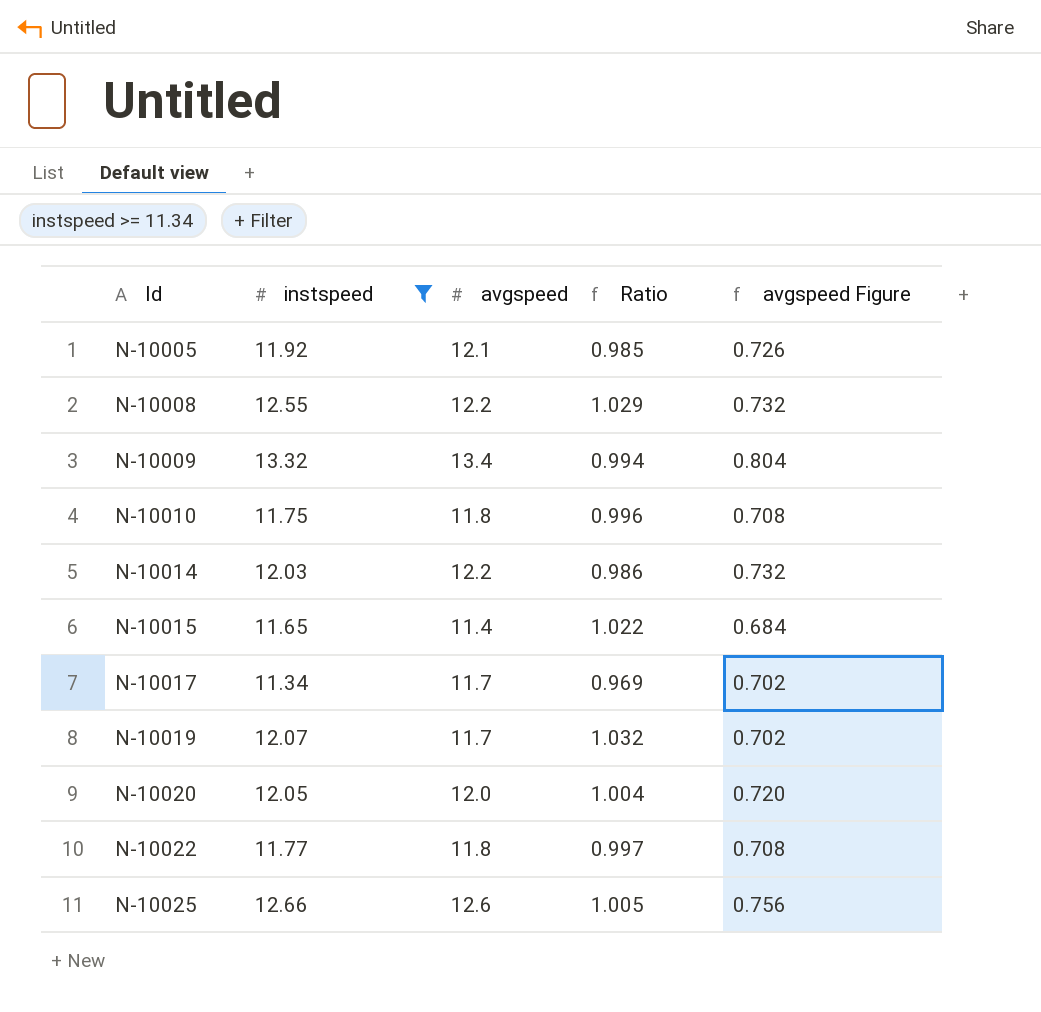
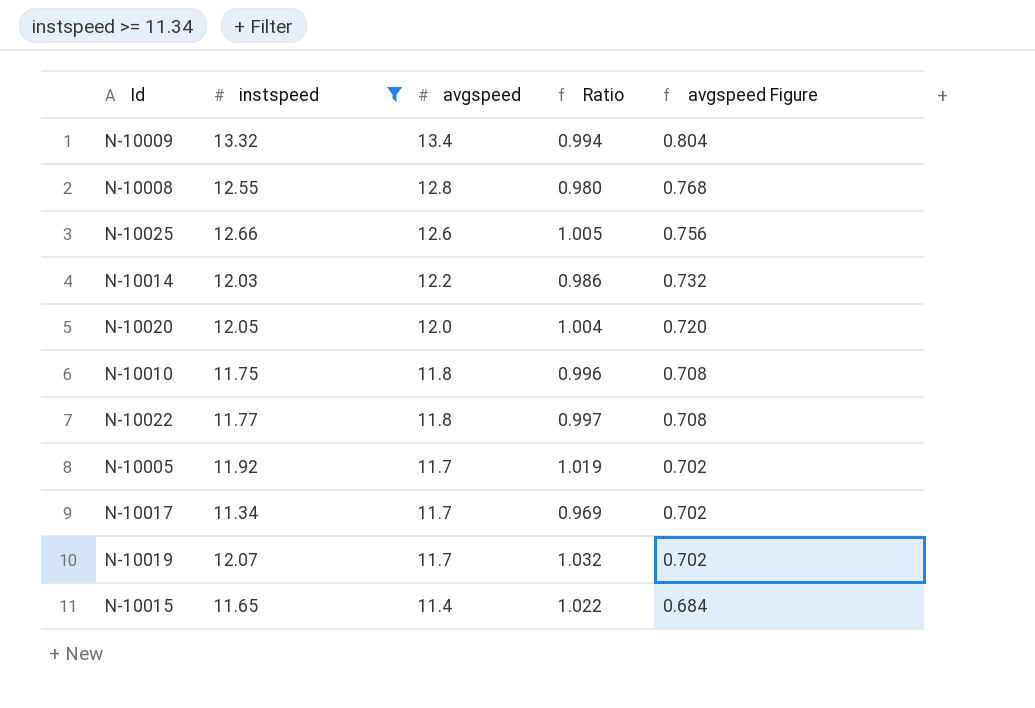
row order: Id ascending -> avgspeed descending
N-10008 | avgspeed: 12.2 -> 12.8
N-10008 | Ratio: 1.029 -> 0.980
N-10008 | avgspeed Figure: 0.732 -> 0.768
N-10005 | avgspeed: 12.1 -> 11.7
N-10005 | Ratio: 0.985 -> 1.019
N-10005 | avgspeed Figure: 0.726 -> 0.702

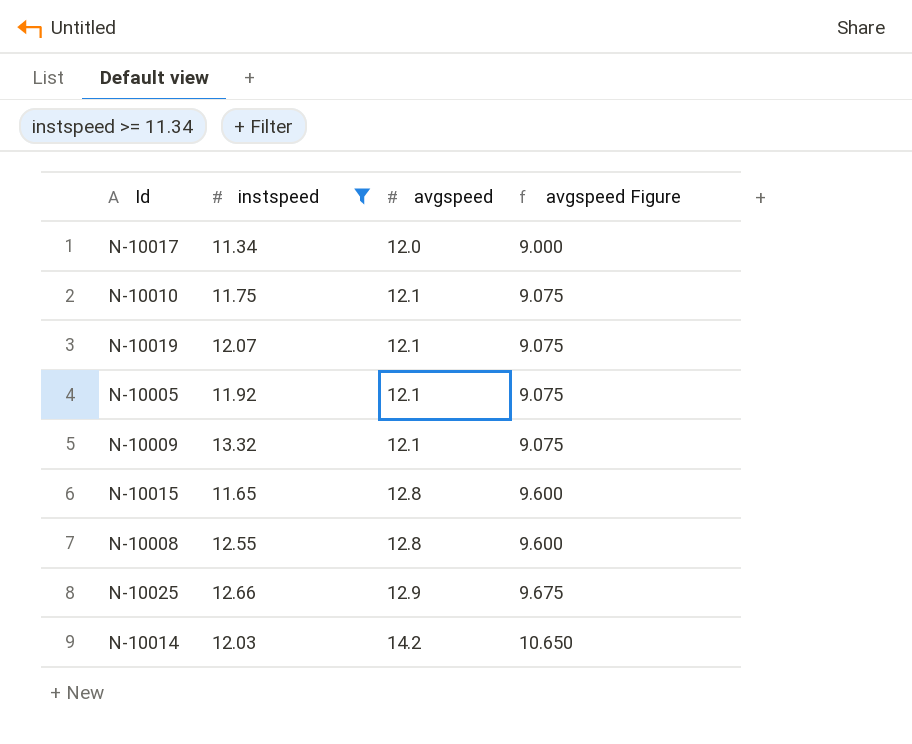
row order: avgspeed descending -> avgspeed ascending
column Ratio | formula: [instspeed] / [avgspeed] -> none
column avgspeed Figure | formula: [avgspeed] * 0.06 -> [avgspeed] * 0.75
row N-10020: 12.05 | 12.0 | 1.004 | 0.720 -> none
row N-10022: 11.77 | 11.8 | 0.997 | 0.708 -> none
N-10017 | avgspeed: 11.7 -> 12.0
N-10010 | avgspeed: 11.8 -> 12.1
N-10019 | avgspeed: 11.7 -> 12.1
N-10005 | avgspeed: 11.7 -> 12.1
N-10009 | avgspeed: 13.4 -> 12.1
N-10015 | avgspeed: 11.4 -> 12.8
N-10025 | avgspeed: 12.6 -> 12.9
N-10014 | avgspeed: 12.2 -> 14.2

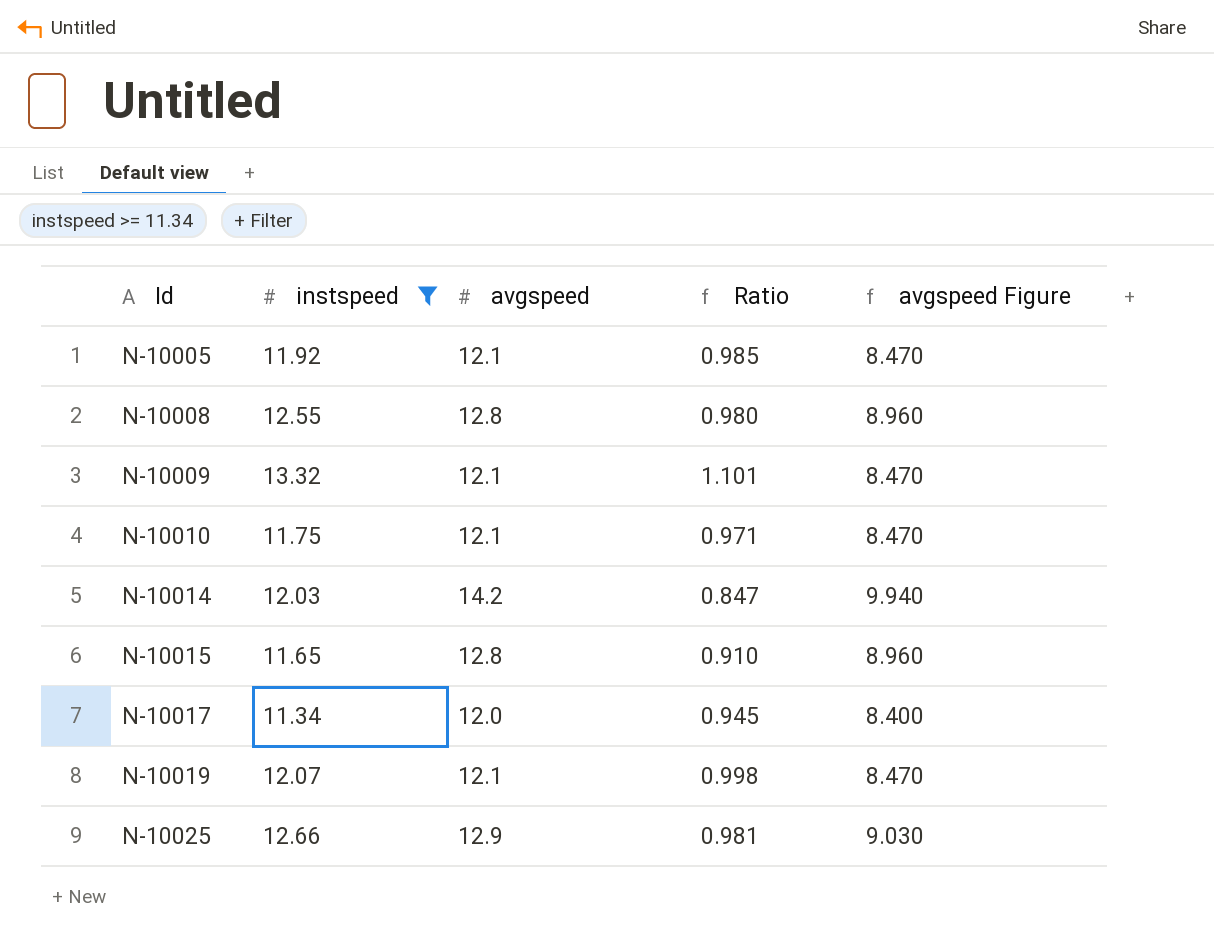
row order: avgspeed ascending -> Id ascending
column Ratio | formula: none -> [instspeed] / [avgspeed]
column avgspeed Figure | formula: [avgspeed] * 0.75 -> [avgspeed] * 0.7

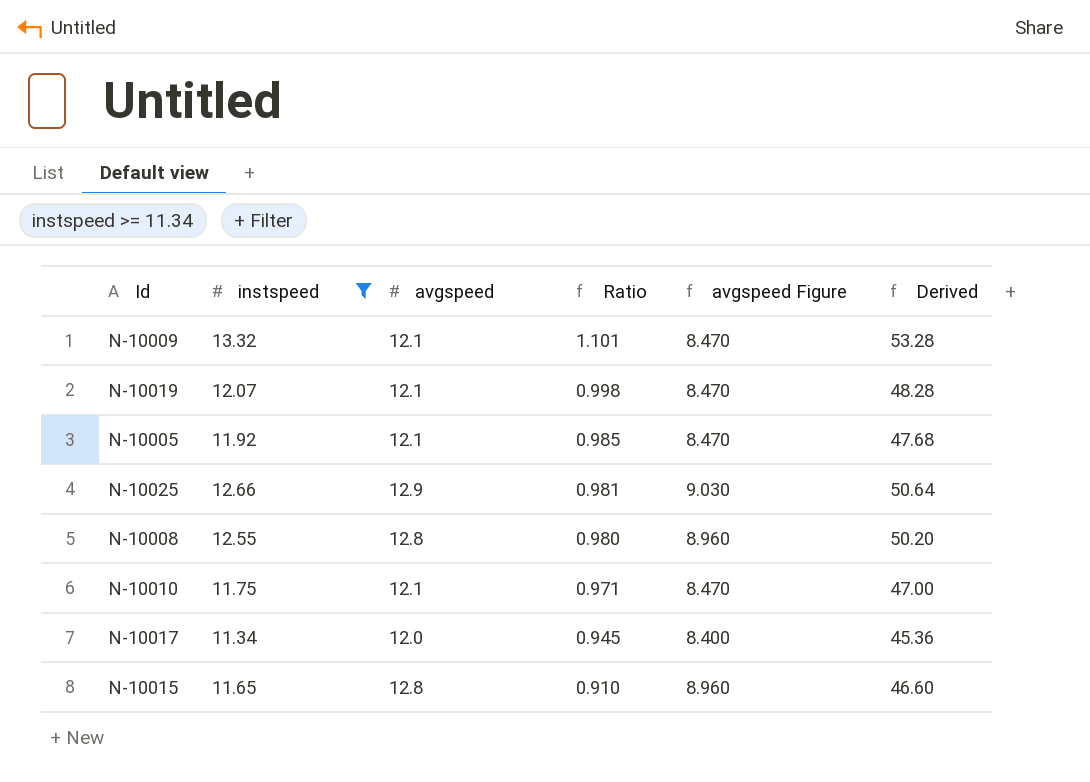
row order: Id ascending -> Ratio descending
column Derived | formula: none -> [instspeed] * 4
row N-10014: 12.03 | 14.2 | 0.847 | 9.940 -> none

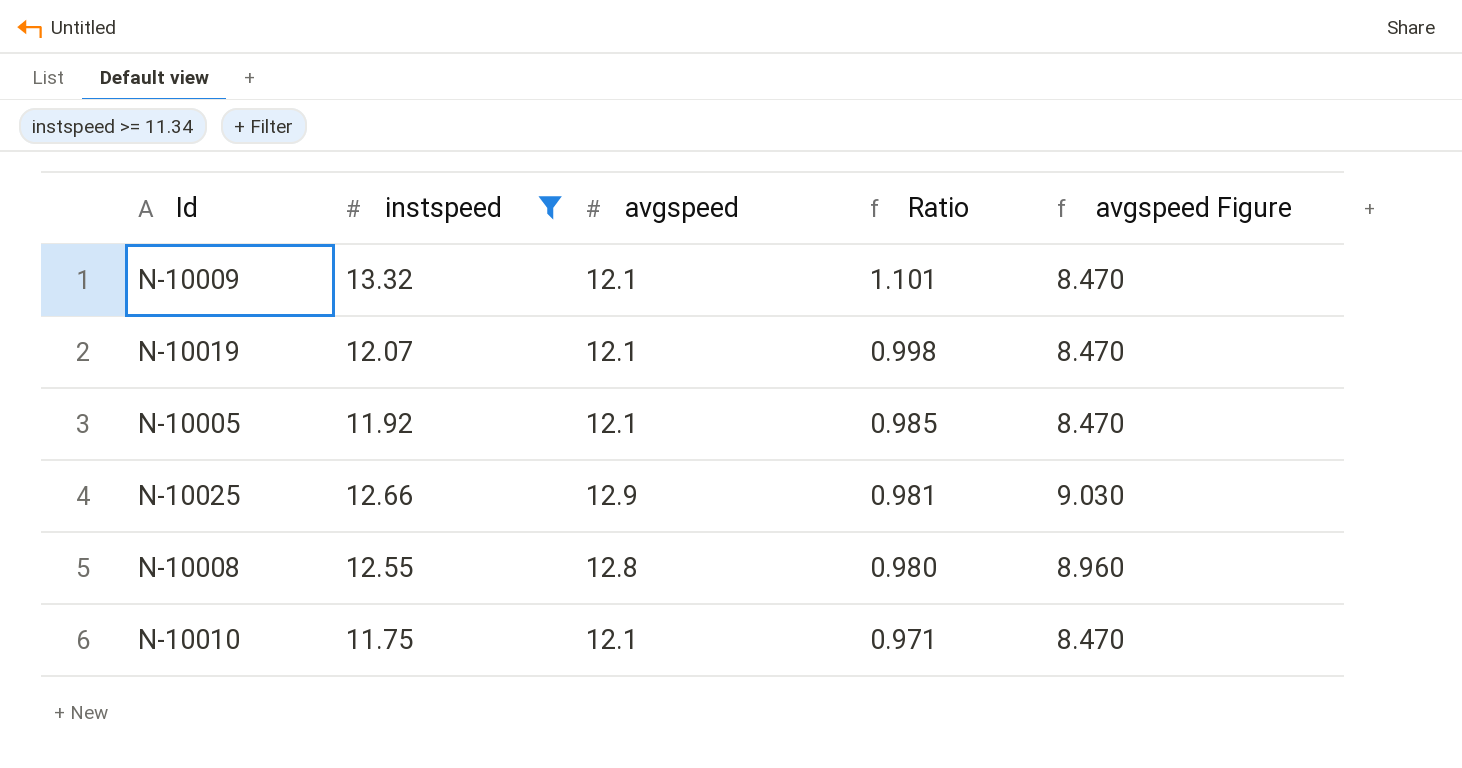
column Derived | formula: [instspeed] * 4 -> none
row N-10017: 11.34 | 12.0 | 0.945 | 8.400 | 45.36 -> none
row N-10015: 11.65 | 12.8 | 0.910 | 8.960 | 46.60 -> none

